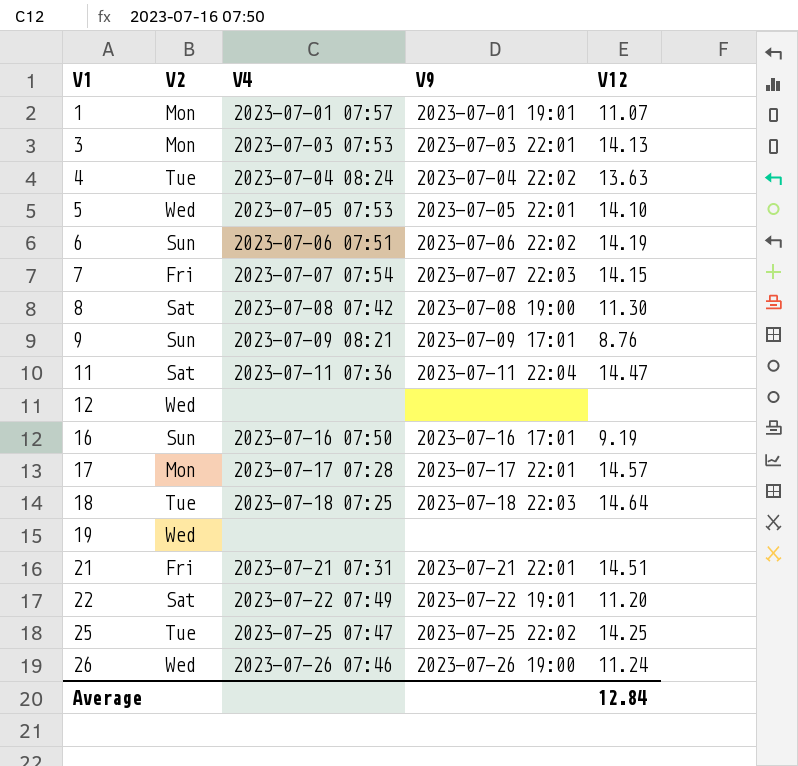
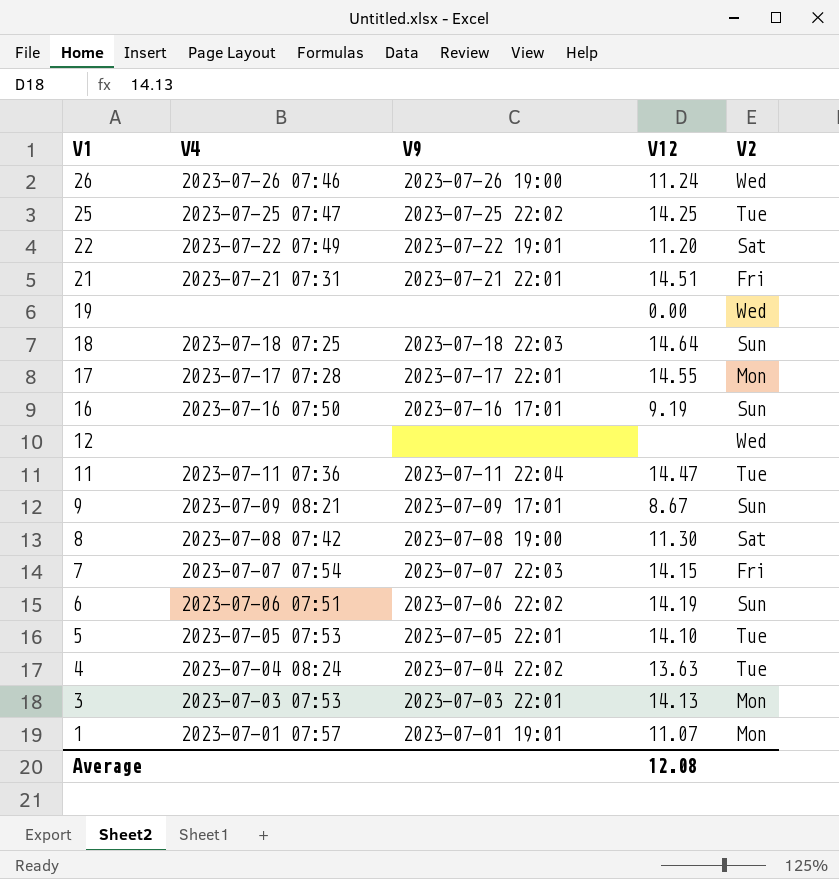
row order: V1 ascending -> V1 descending
column V2 | position: 2 -> 5
19 | V12: none -> 0.00
18 | V2: Tue -> Sun
17 | V12: 14.57 -> 14.55
11 | V2: Sat -> Tue
9 | V12: 8.76 -> 8.67
5 | V2: Wed -> Tue
Average | V12: 12.84 -> 12.08

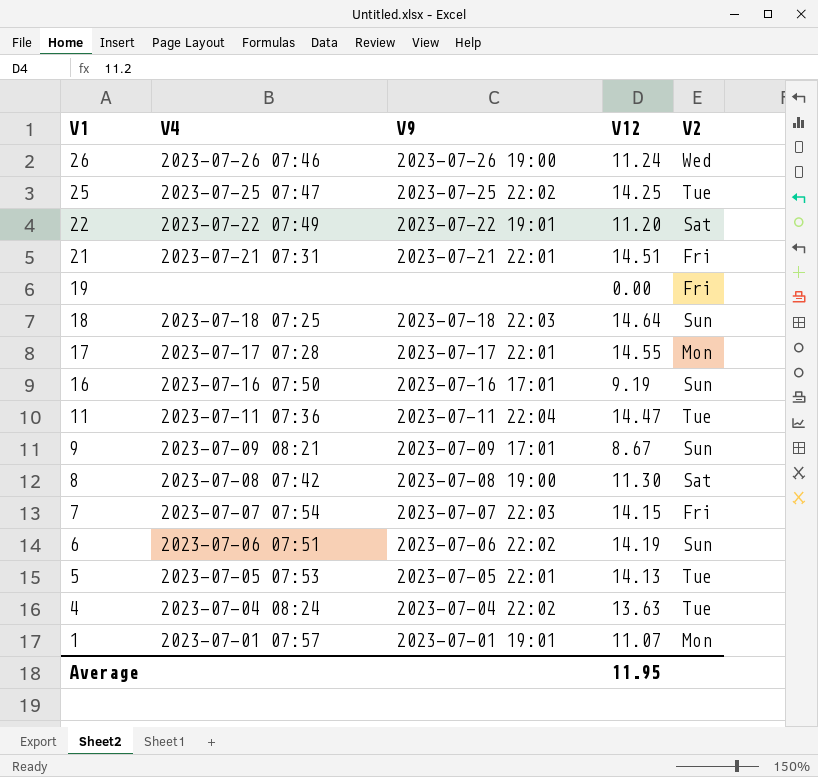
row 12: none | none | none | Wed -> none
row 3: 2023-07-03 07:53 | 2023-07-03 22:01 | 14.13 | Mon -> none
19 | V2: Wed -> Fri
5 | V12: 14.10 -> 14.13
Average | V12: 12.08 -> 11.95

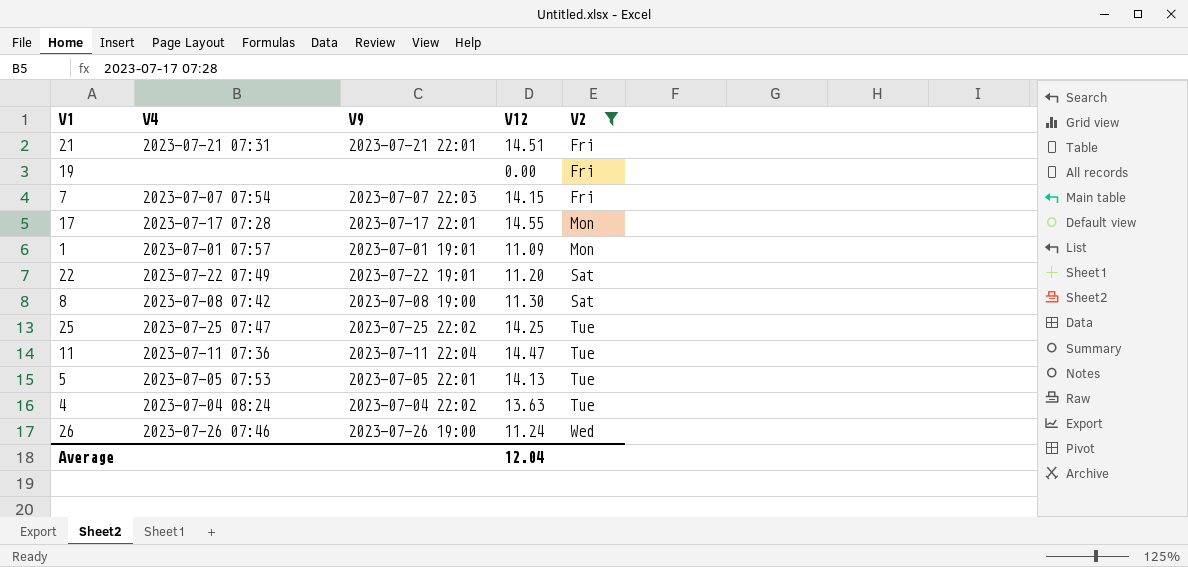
filter: none -> V2 != Sun
row order: V1 descending -> V2 ascending
1 | V12: 11.07 -> 11.09
Average | V12: 11.95 -> 12.04

